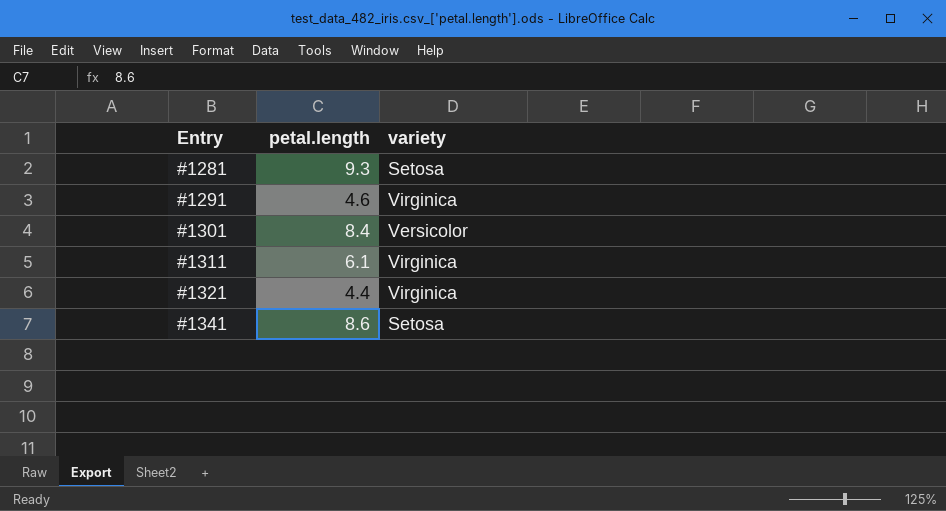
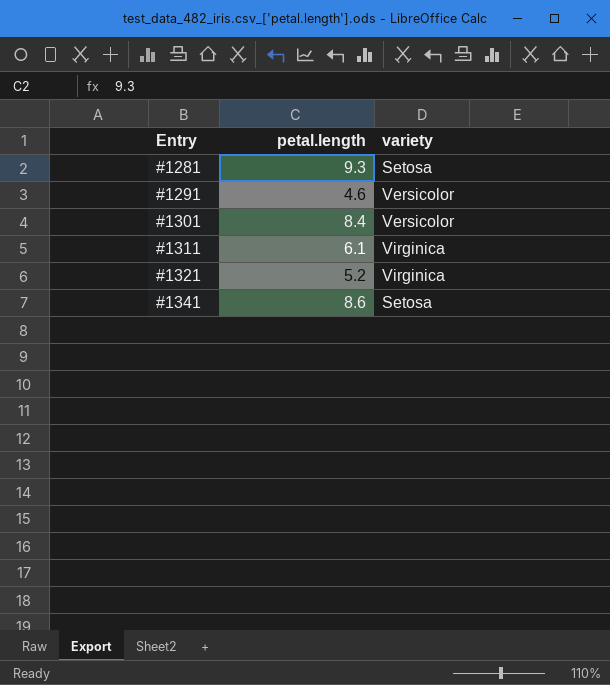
#1291 | variety: Virginica -> Versicolor
#1321 | petal.length: 4.4 -> 5.2

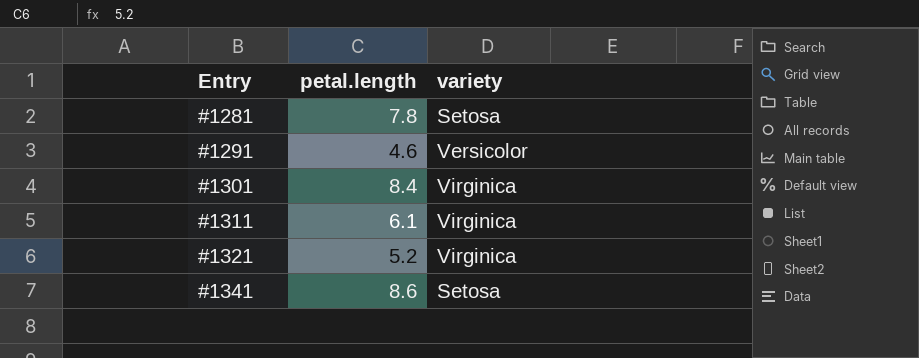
#1281 | petal.length: 9.3 -> 7.8
#1301 | variety: Versicolor -> Virginica

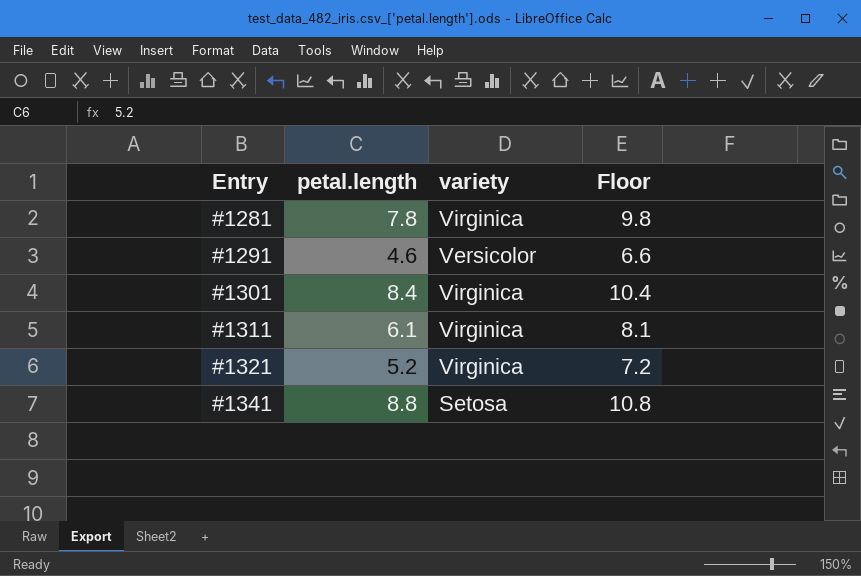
column Floor | formula: none -> [petal.length] + 2
#1281 | variety: Setosa -> Virginica
#1341 | petal.length: 8.6 -> 8.8

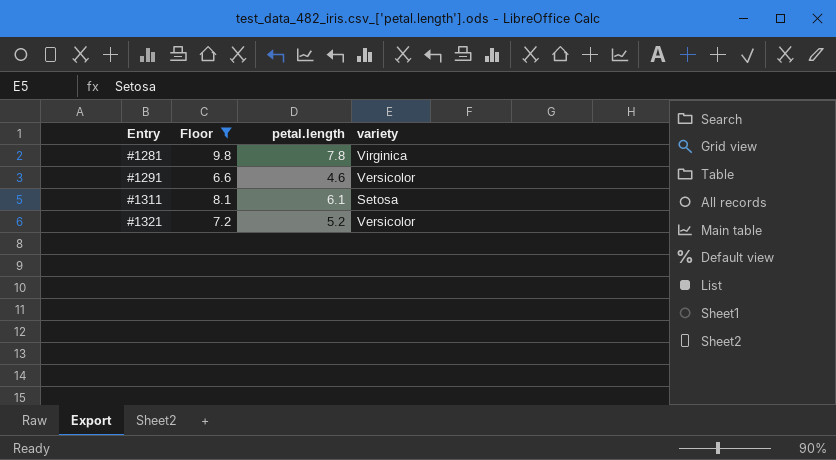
filter: none -> Floor <= 9.8
column Floor | position: 4 -> 2
#1311 | variety: Virginica -> Setosa
#1321 | variety: Virginica -> Versicolor

